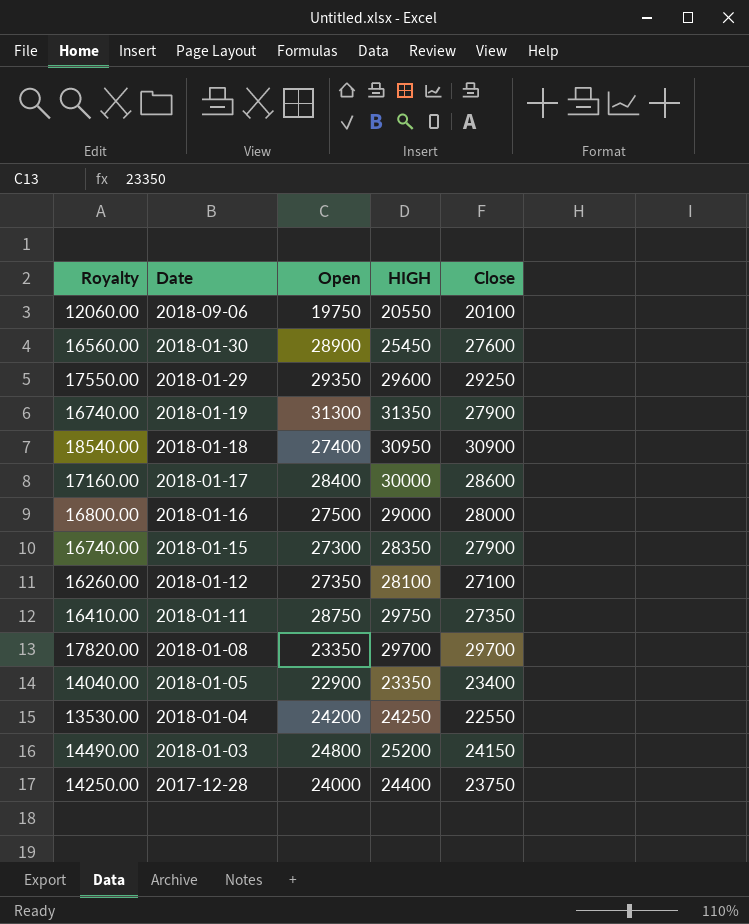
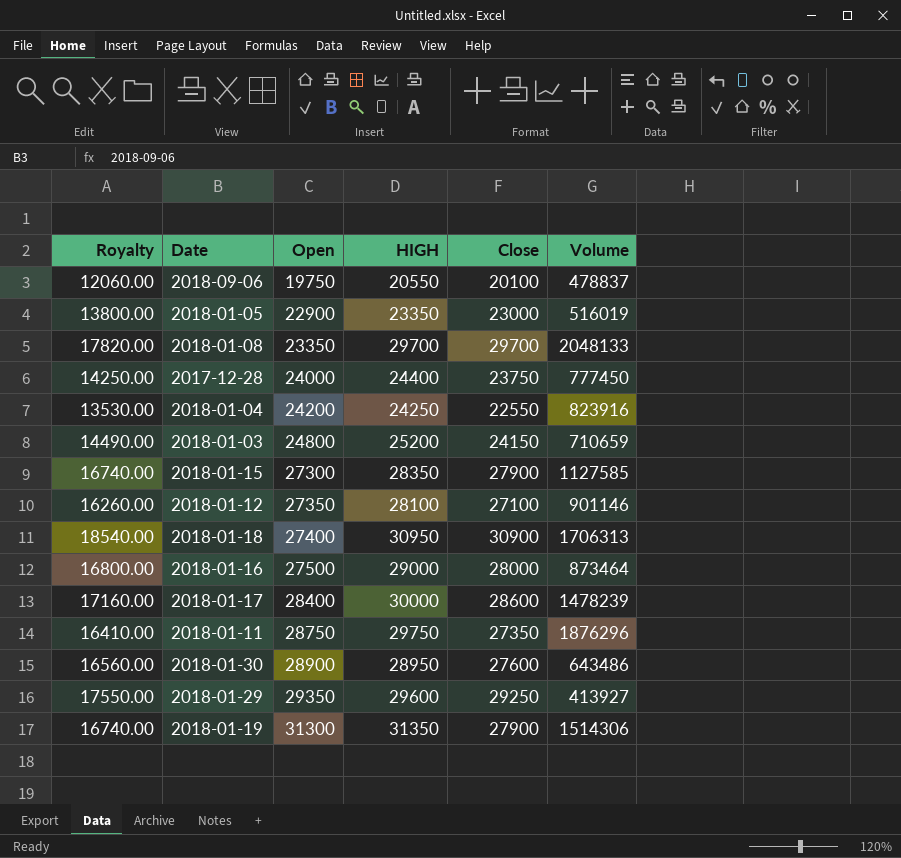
row order: Date descending -> Open ascending
column Volume | position: none -> 6
2018-01-05 | Royalty: 14040.00 -> 13800.00
2018-01-05 | Close: 23400 -> 23000
2018-01-30 | HIGH: 25450 -> 28950

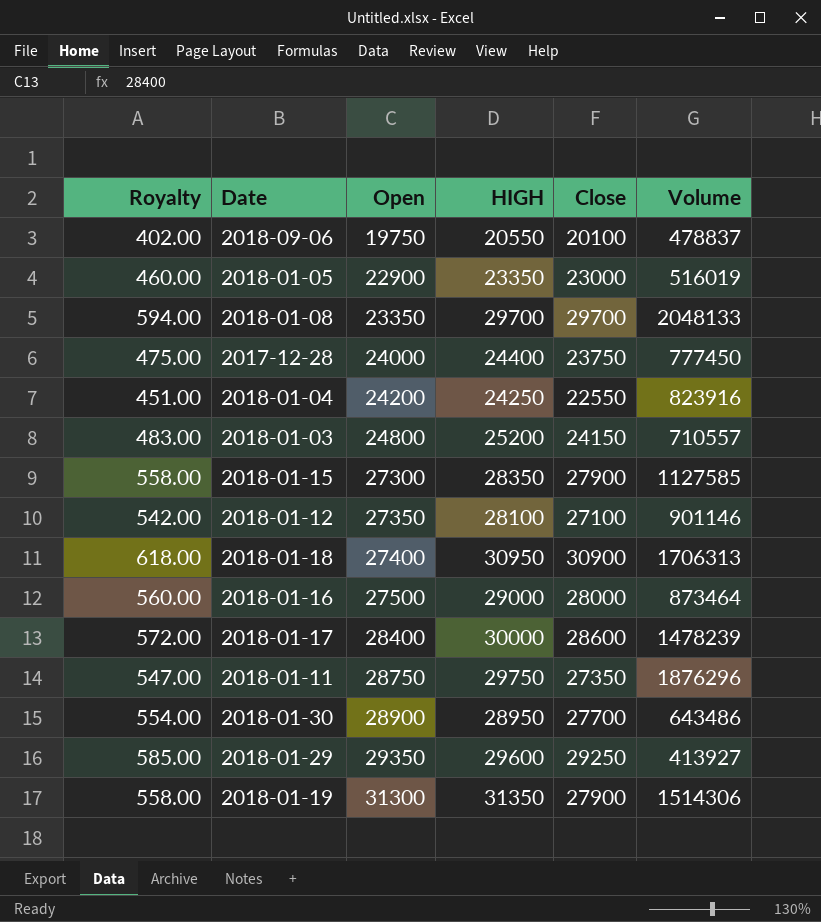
column Royalty | formula: [Close] * 0.6 -> [Close] * 0.02
2018-01-03 | Volume: 710659 -> 710557
2018-01-30 | Close: 27600 -> 27700

